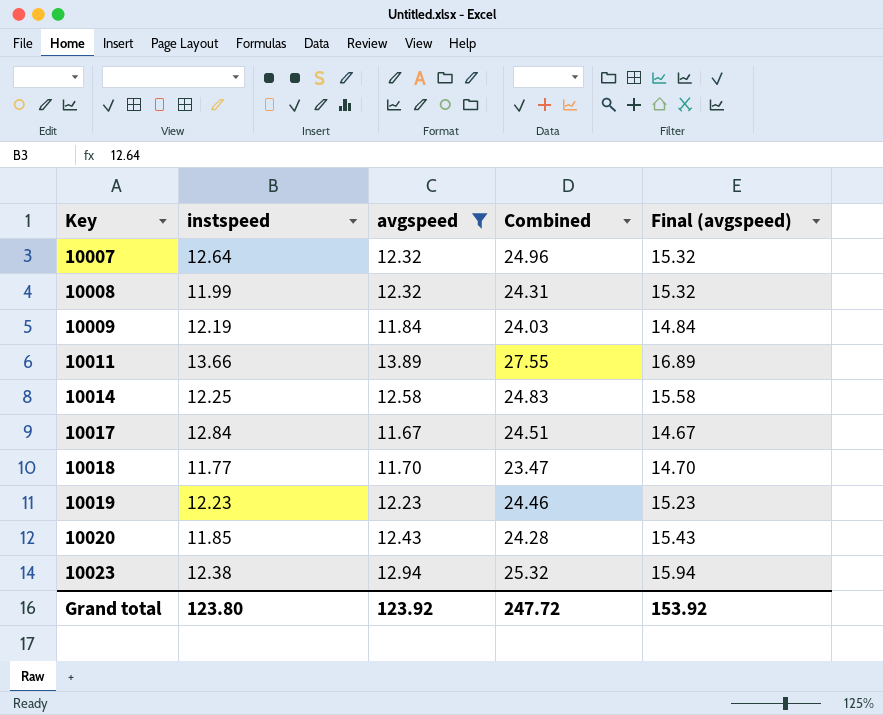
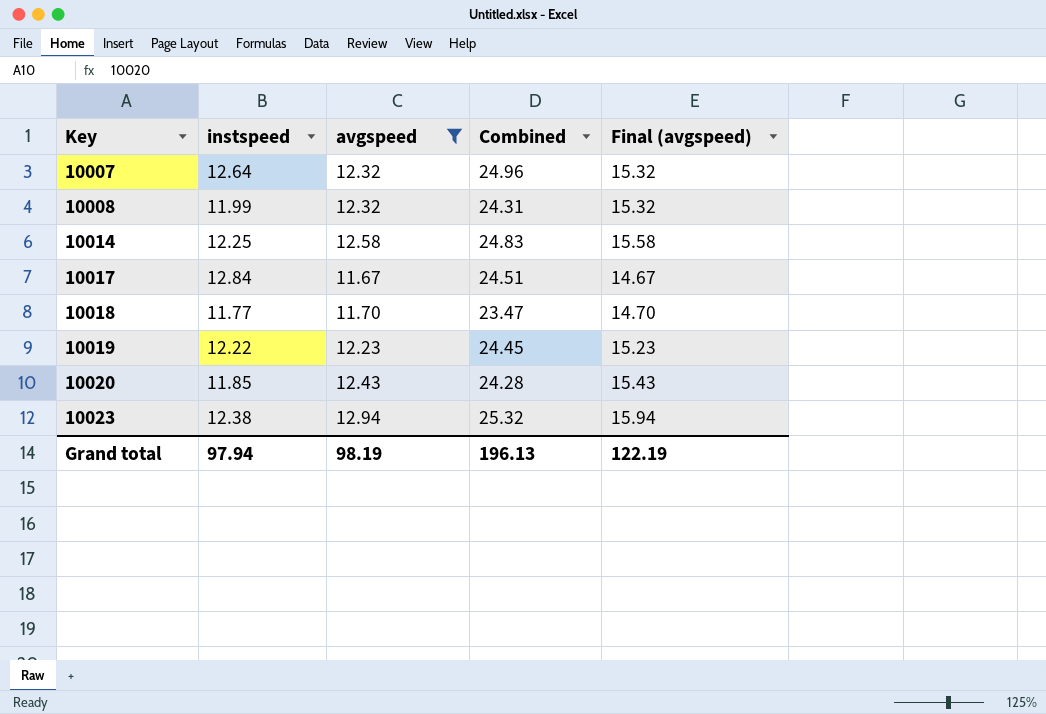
row 10009: 12.19 | 11.84 | 24.03 | 14.84 -> none
row 10011: 13.66 | 13.89 | 27.55 | 16.89 -> none
10019 | instspeed: 12.23 -> 12.22
10019 | Combined: 24.46 -> 24.45
Grand total | instspeed: 123.80 -> 97.94
Grand total | avgspeed: 123.92 -> 98.19
Grand total | Combined: 247.72 -> 196.13
Grand total | Final (avgspeed): 153.92 -> 122.19

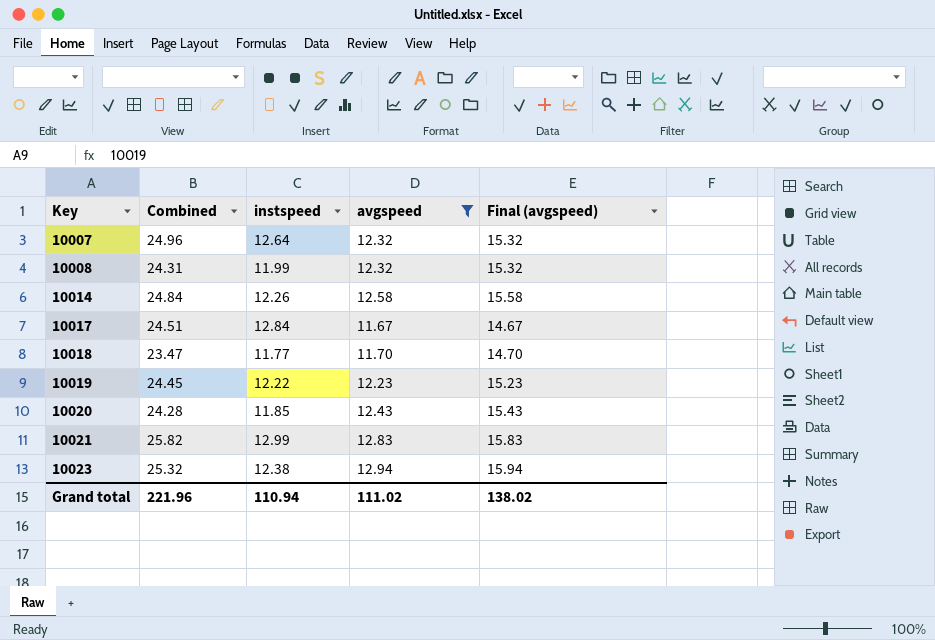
column Combined | position: 4 -> 2
10014 | Combined: 24.83 -> 24.84
10014 | instspeed: 12.25 -> 12.26
row 10021: none -> 25.82 | 12.99 | 12.83 | 15.83
Grand total | Combined: 196.13 -> 221.96
Grand total | instspeed: 97.94 -> 110.94
Grand total | avgspeed: 98.19 -> 111.02
Grand total | Final (avgspeed): 122.19 -> 138.02

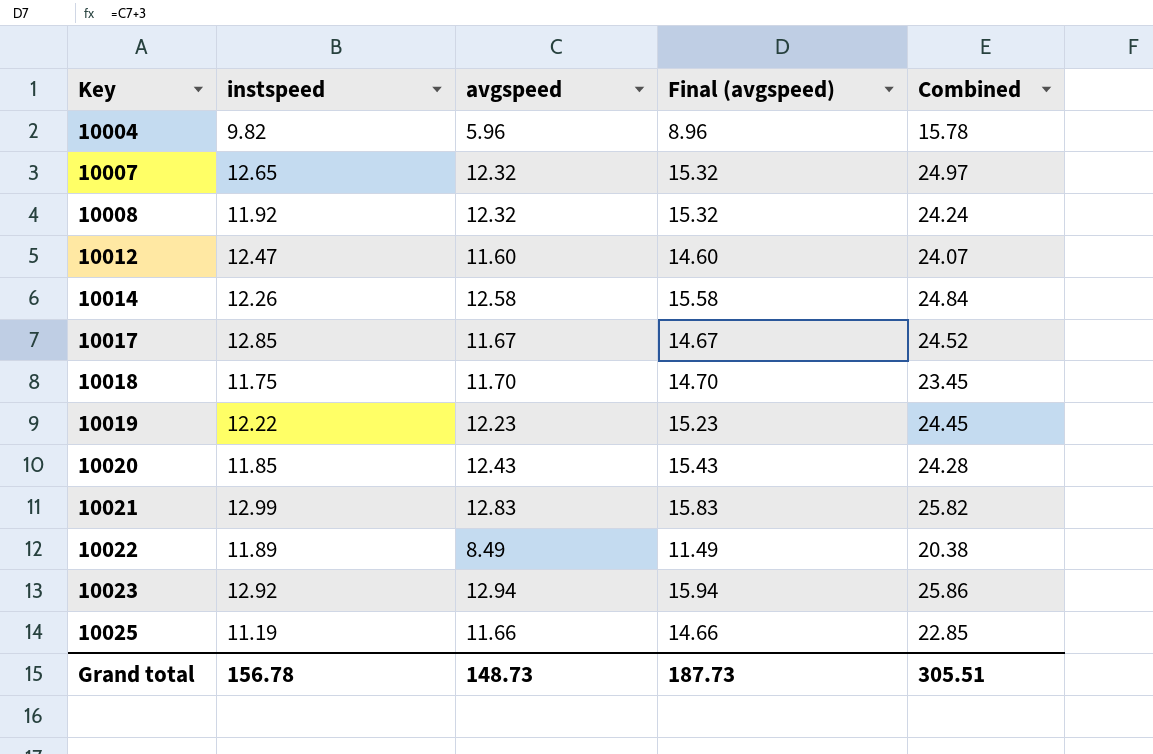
filter: avgspeed >= 11.67 -> none
column Combined | position: 2 -> 5
10007 | instspeed: 12.64 -> 12.65
10007 | Combined: 24.96 -> 24.97
10008 | instspeed: 11.99 -> 11.92
10008 | Combined: 24.31 -> 24.24
10017 | instspeed: 12.84 -> 12.85
10017 | Combined: 24.51 -> 24.52
10018 | instspeed: 11.77 -> 11.75
10018 | Combined: 23.47 -> 23.45
10023 | instspeed: 12.38 -> 12.92
10023 | Combined: 25.32 -> 25.86
Grand total | instspeed: 110.94 -> 156.78
Grand total | avgspeed: 111.02 -> 148.73
Grand total | Final (avgspeed): 138.02 -> 187.73
Grand total | Combined: 221.96 -> 305.51

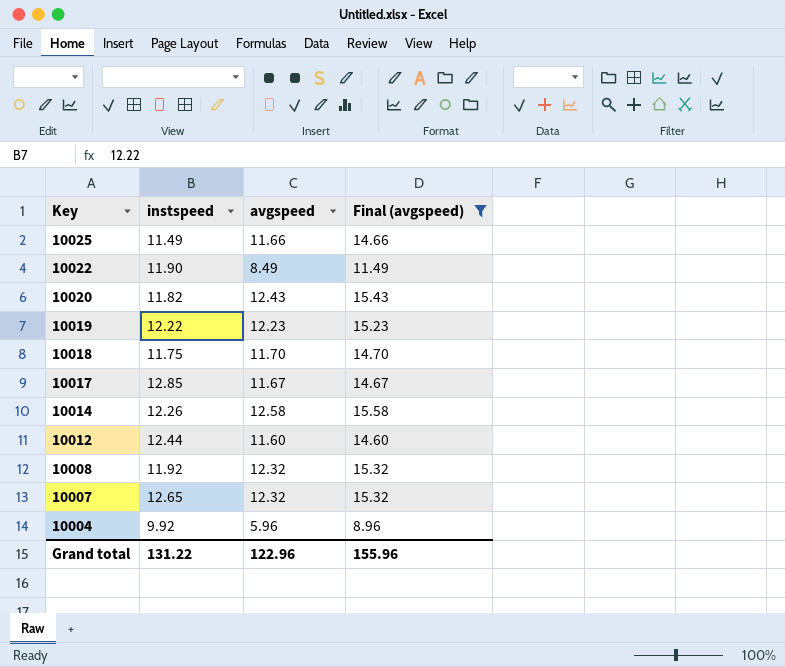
filter: none -> Final (avgspeed) <= 15.58
row order: Key ascending -> Key descending
column Combined | formula: [instspeed] + [avgspeed] -> none
10025 | instspeed: 11.19 -> 11.49
10022 | instspeed: 11.89 -> 11.90
10020 | instspeed: 11.85 -> 11.82
10012 | instspeed: 12.47 -> 12.44
10004 | instspeed: 9.82 -> 9.92
Grand total | instspeed: 156.78 -> 131.22
Grand total | avgspeed: 148.73 -> 122.96
Grand total | Final (avgspeed): 187.73 -> 155.96

